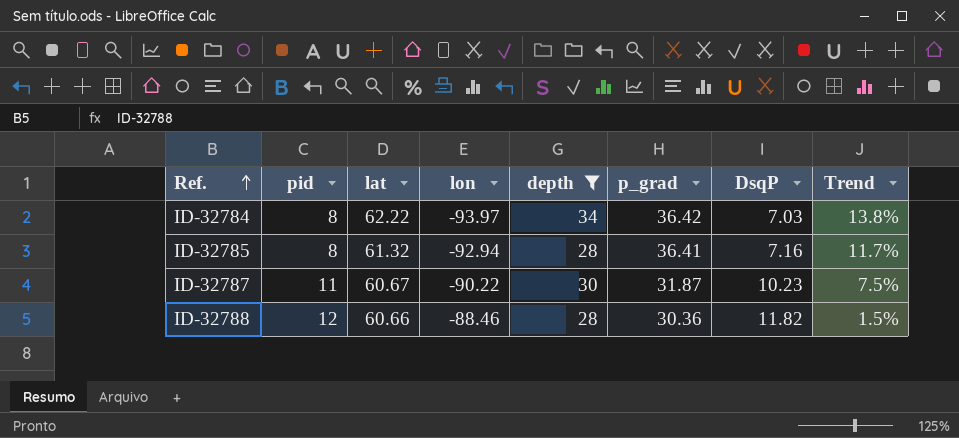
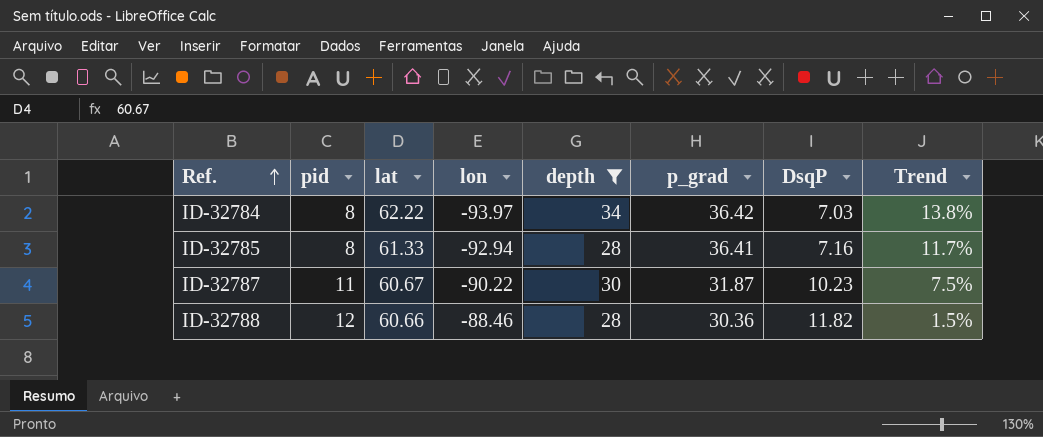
ID-32785 | lat: 61.32 -> 61.33

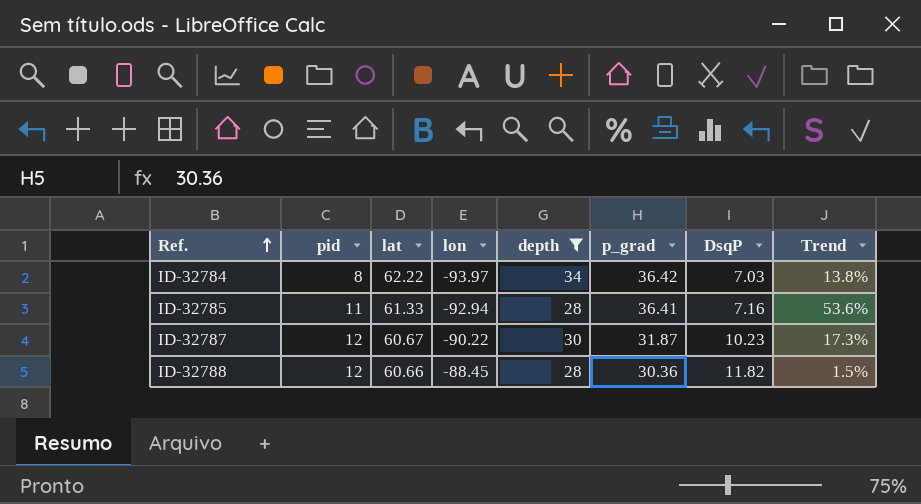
ID-32785 | pid: 8 -> 11
ID-32785 | Trend: 11.7% -> 53.6%
ID-32787 | pid: 11 -> 12
ID-32787 | Trend: 7.5% -> 17.3%
ID-32788 | lon: -88.46 -> -88.45

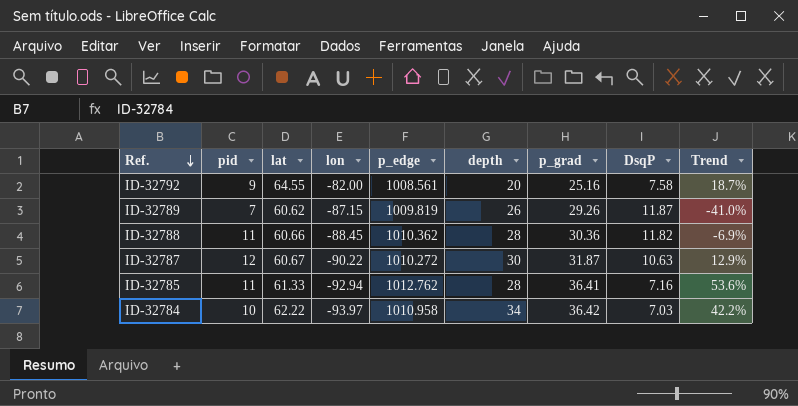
filter: depth >= 28 -> none
row order: Ref. ascending -> Ref. descending
column p_edge | position: none -> 5
ID-32788 | pid: 12 -> 11
ID-32788 | Trend: 1.5% -> -6.9%
ID-32787 | DsqP: 10.23 -> 10.63
ID-32787 | Trend: 17.3% -> 12.9%
ID-32784 | pid: 8 -> 10
ID-32784 | Trend: 13.8% -> 42.2%

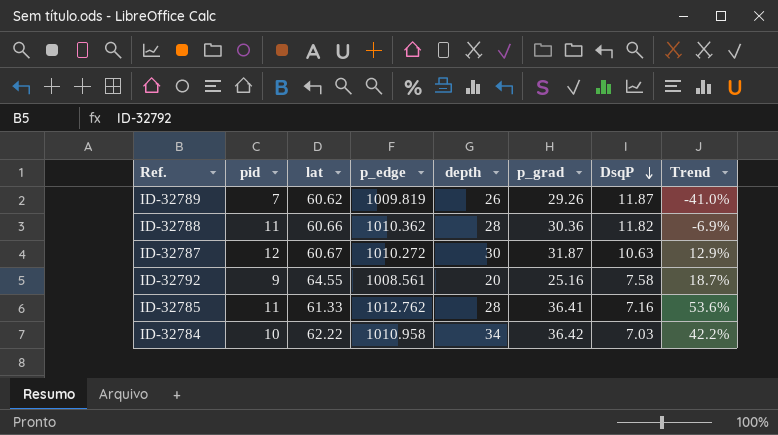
row order: Ref. descending -> DsqP descending
column lon | position: 4 -> none

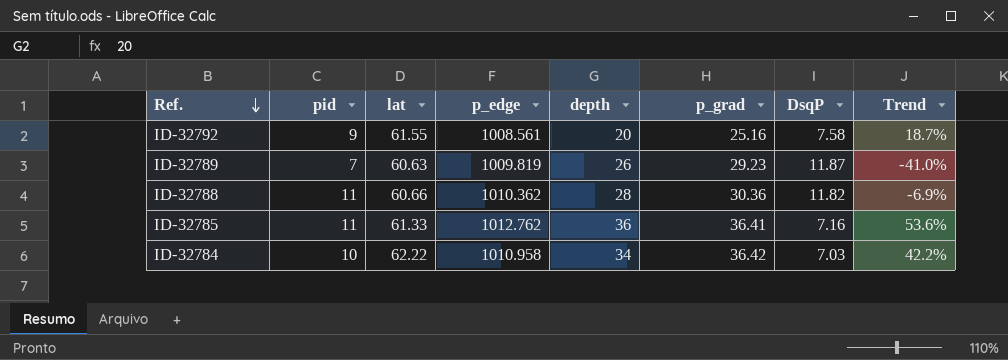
row order: DsqP descending -> Ref. descending
row ID-32787: 12 | 60.67 | 1010.272 | 30 | 31.87 | 10.63 | 12.9% -> none
ID-32792 | lat: 64.55 -> 61.55
ID-32789 | lat: 60.62 -> 60.63
ID-32789 | p_grad: 29.26 -> 29.23
ID-32785 | depth: 28 -> 36

